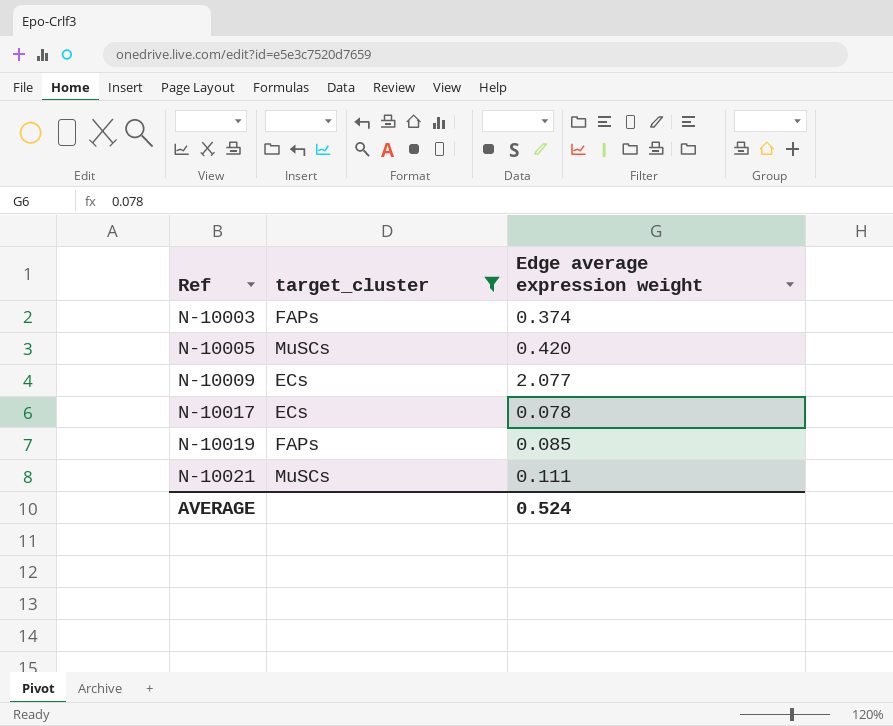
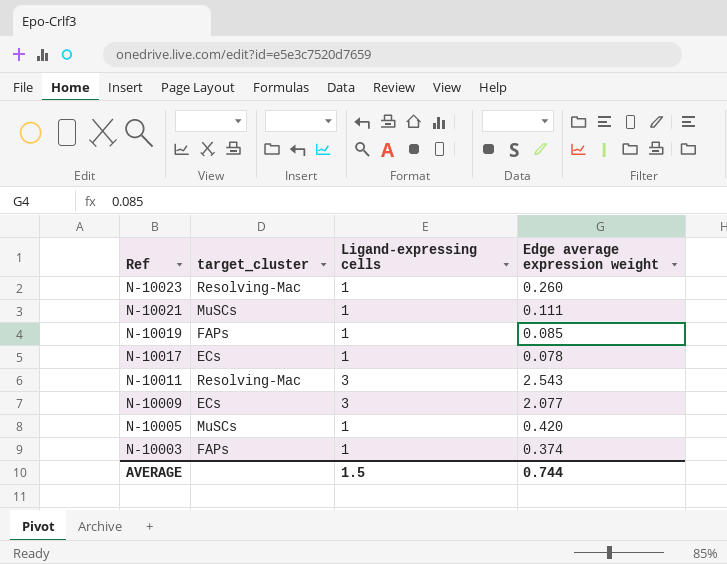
filter: target_cluster != Resolving-Mac -> none
row order: Ref ascending -> Ref descending
column Ligand-expressing cells | position: none -> 3
AVERAGE | Edge average expression weight: 0.524 -> 0.744

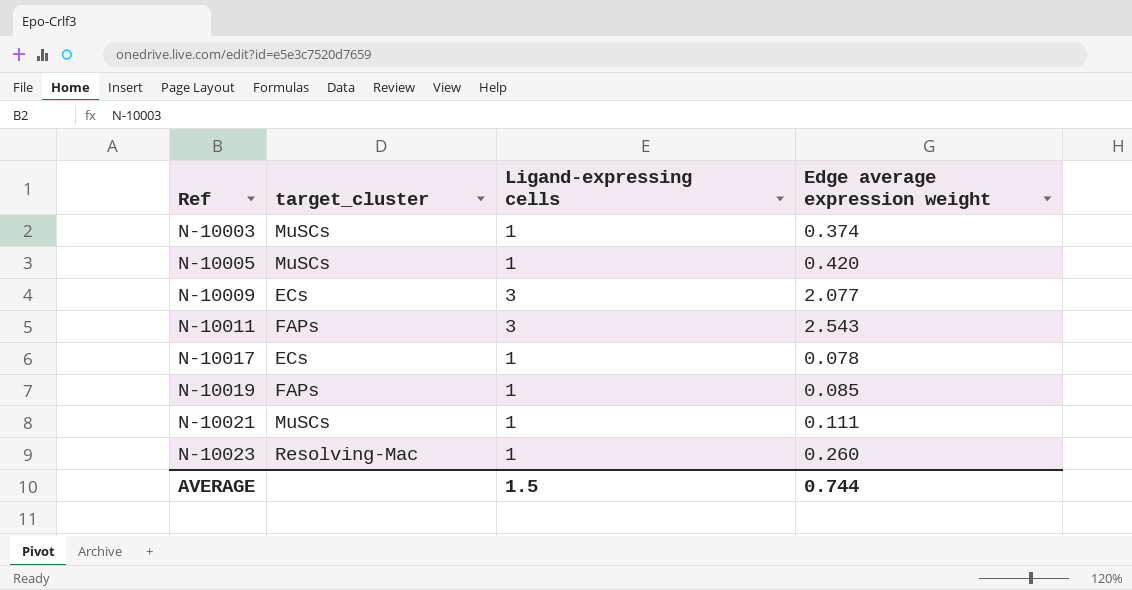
row order: Ref descending -> Ref ascending
N-10003 | target_cluster: FAPs -> MuSCs
N-10011 | target_cluster: Resolving-Mac -> FAPs

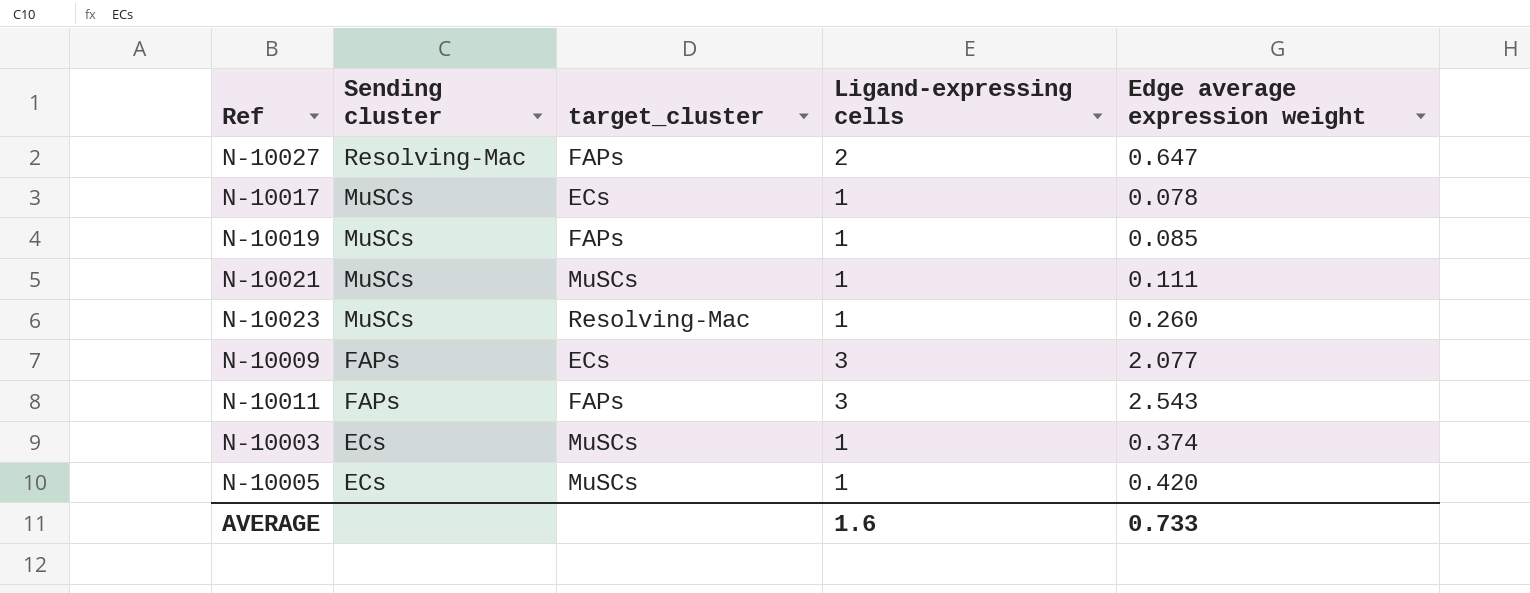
row order: Ref ascending -> Sending cluster descending
column Sending cluster | position: none -> 2
row N-10027: none -> Resolving-Mac | FAPs | 2 | 0.647
AVERAGE | Ligand-expressing cells: 1.5 -> 1.6
AVERAGE | Edge average expression weight: 0.744 -> 0.733

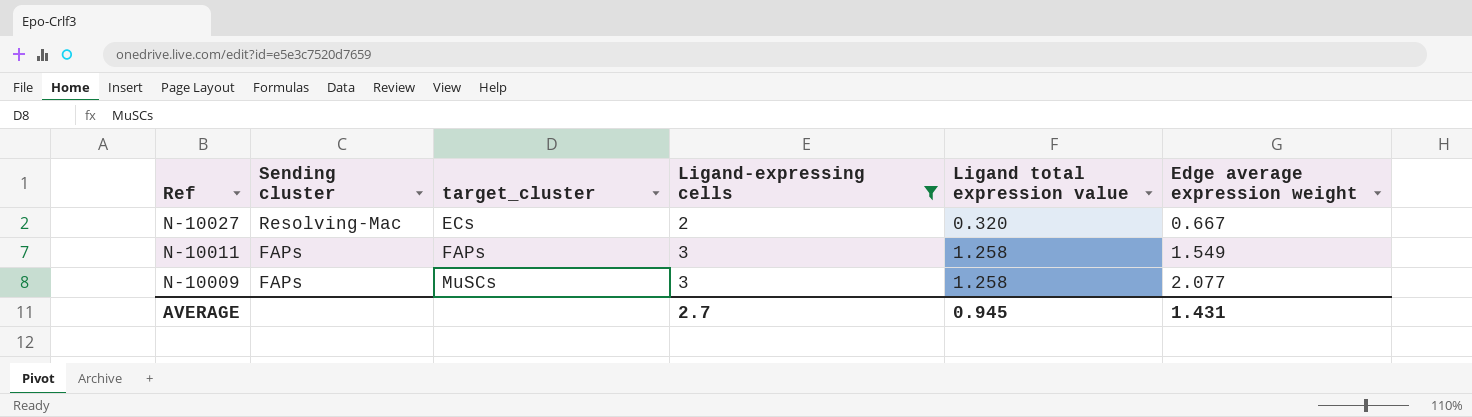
filter: none -> Ligand-expressing cells != 1
row order: Sending cluster descending -> Ref descending
column Ligand total expression value | position: none -> 5
N-10027 | target_cluster: FAPs -> ECs
N-10027 | Edge average expression weight: 0.647 -> 0.667
N-10011 | Edge average expression weight: 2.543 -> 1.549
N-10009 | target_cluster: ECs -> MuSCs
AVERAGE | Ligand-expressing cells: 1.6 -> 2.7
AVERAGE | Edge average expression weight: 0.733 -> 1.431

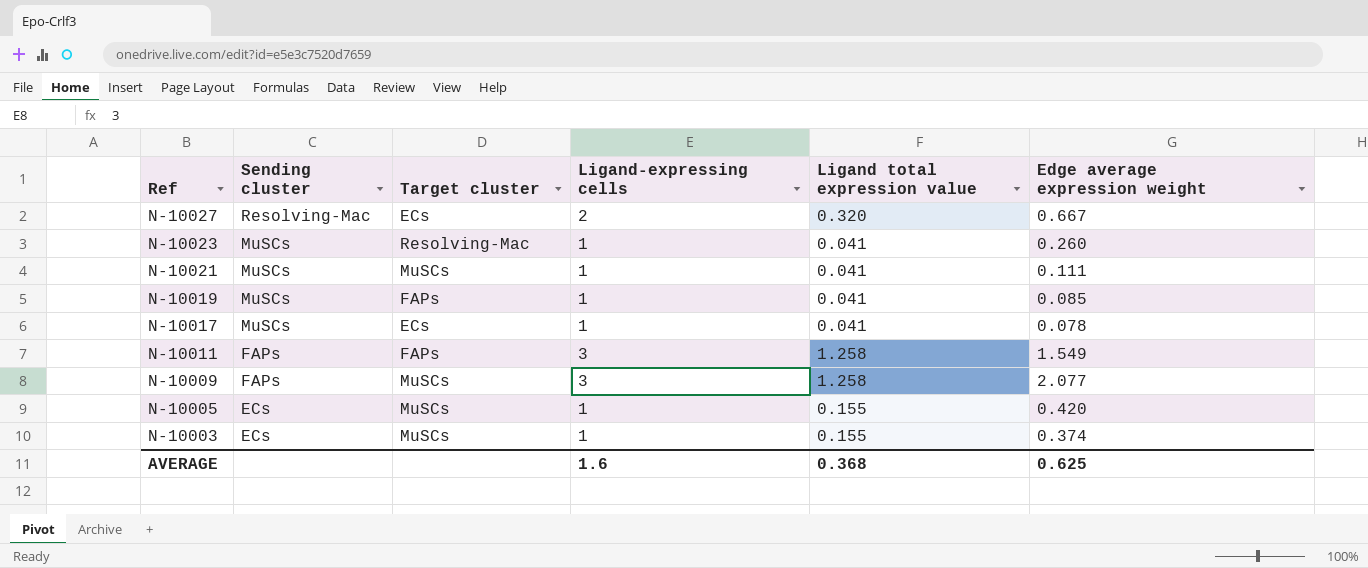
filter: Ligand-expressing cells != 1 -> none
column name: target_cluster -> Target cluster
AVERAGE | Ligand-expressing cells: 2.7 -> 1.6
AVERAGE | Ligand total expression value: 0.945 -> 0.368
AVERAGE | Edge average expression weight: 1.431 -> 0.625

